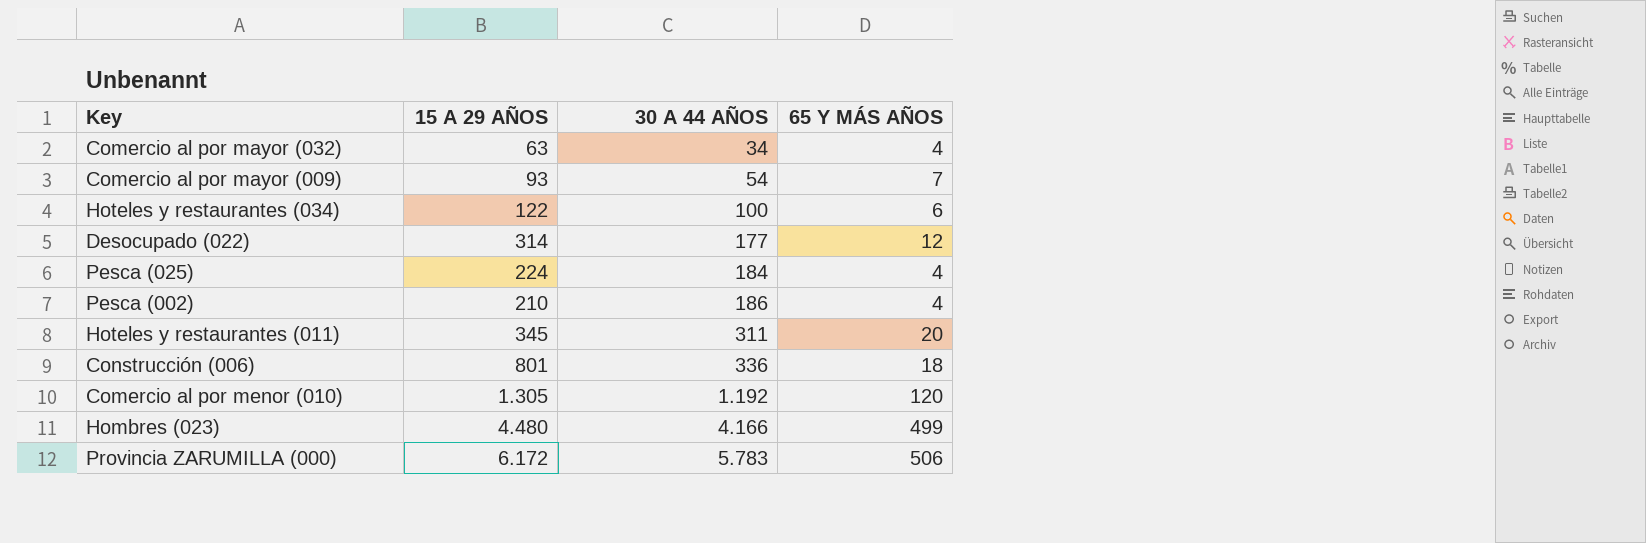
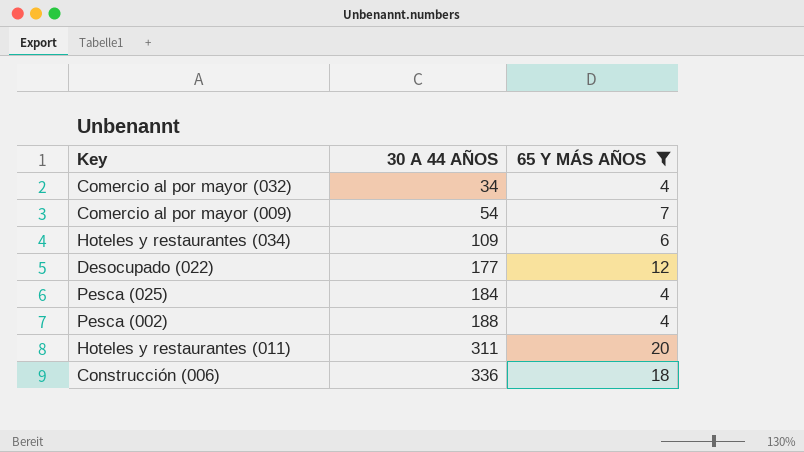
filter: none -> 65 Y MÁS AÑOS <= 20
column 15 A 29 AÑOS | position: 2 -> none
Hoteles y restaurantes (034) | 30 A 44 AÑOS: 100 -> 109
Pesca (002) | 30 A 44 AÑOS: 186 -> 188

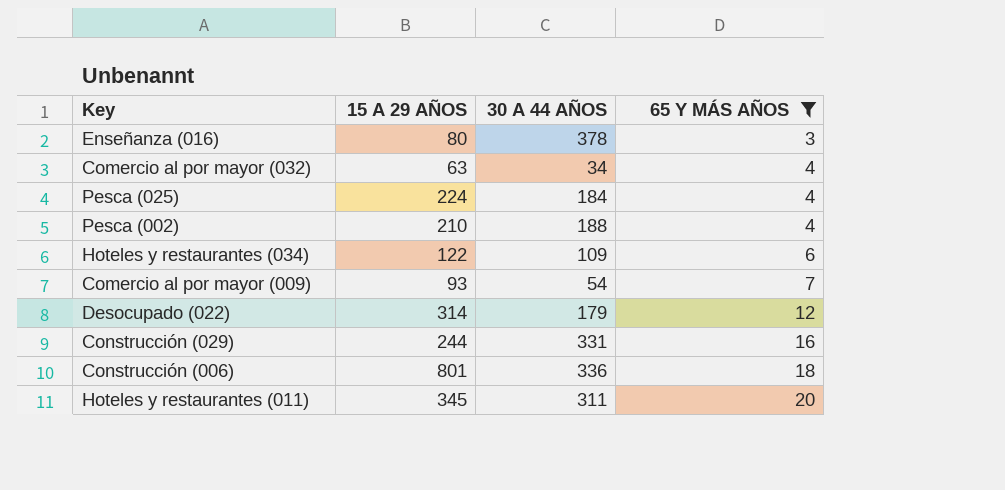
row order: 30 A 44 AÑOS ascending -> 65 Y MÁS AÑOS ascending
column 15 A 29 AÑOS | position: none -> 2
row Enseñanza (016): none -> 80 | 378 | 3
Desocupado (022) | 30 A 44 AÑOS: 177 -> 179
row Construcción (029): none -> 244 | 331 | 16

